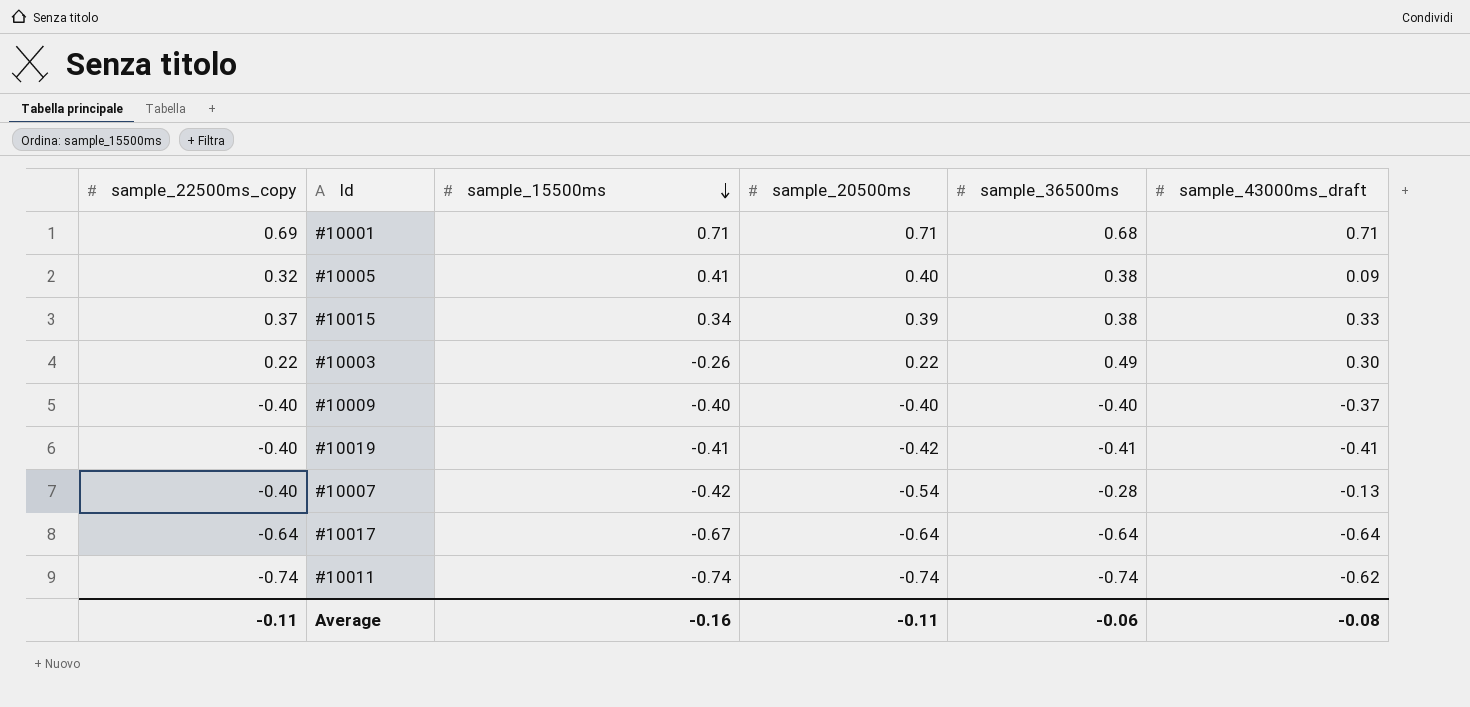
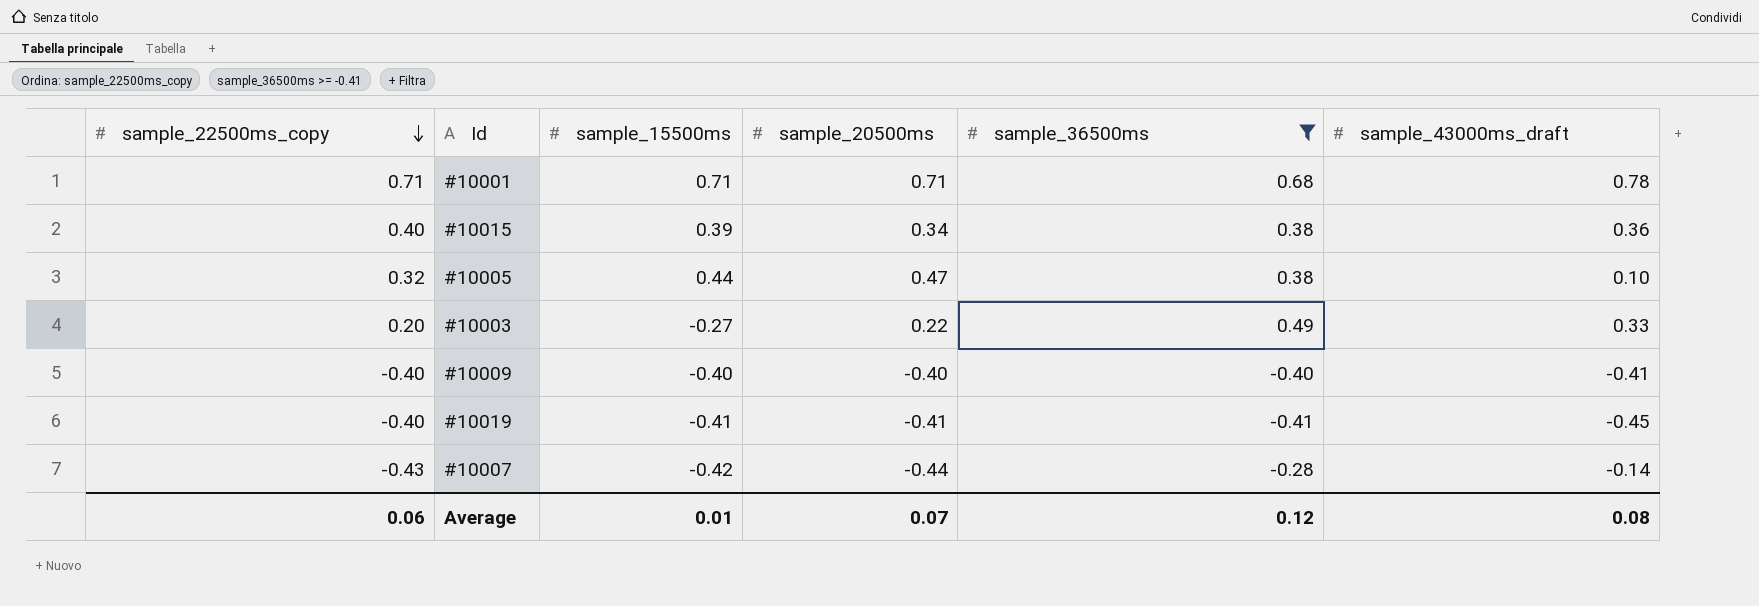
filter: none -> sample_36500ms >= -0.41
row order: sample_15500ms descending -> sample_22500ms_copy descending
#10001 | sample_22500ms_copy: 0.69 -> 0.71
#10001 | sample_43000ms_draft: 0.71 -> 0.78
#10015 | sample_22500ms_copy: 0.37 -> 0.40
#10015 | sample_15500ms: 0.34 -> 0.39
#10015 | sample_20500ms: 0.39 -> 0.34
#10015 | sample_43000ms_draft: 0.33 -> 0.36
#10005 | sample_15500ms: 0.41 -> 0.44
#10005 | sample_20500ms: 0.40 -> 0.47
#10005 | sample_43000ms_draft: 0.09 -> 0.10
#10003 | sample_22500ms_copy: 0.22 -> 0.20
#10003 | sample_15500ms: -0.26 -> -0.27
#10003 | sample_43000ms_draft: 0.30 -> 0.33
#10009 | sample_43000ms_draft: -0.37 -> -0.41
#10019 | sample_20500ms: -0.42 -> -0.41
#10019 | sample_43000ms_draft: -0.41 -> -0.45
#10007 | sample_22500ms_copy: -0.40 -> -0.43
#10007 | sample_20500ms: -0.54 -> -0.44
#10007 | sample_43000ms_draft: -0.13 -> -0.14
Average | sample_22500ms_copy: -0.11 -> 0.06
Average | sample_15500ms: -0.16 -> 0.01
Average | sample_20500ms: -0.11 -> 0.07
Average | sample_36500ms: -0.06 -> 0.12
Average | sample_43000ms_draft: -0.08 -> 0.08

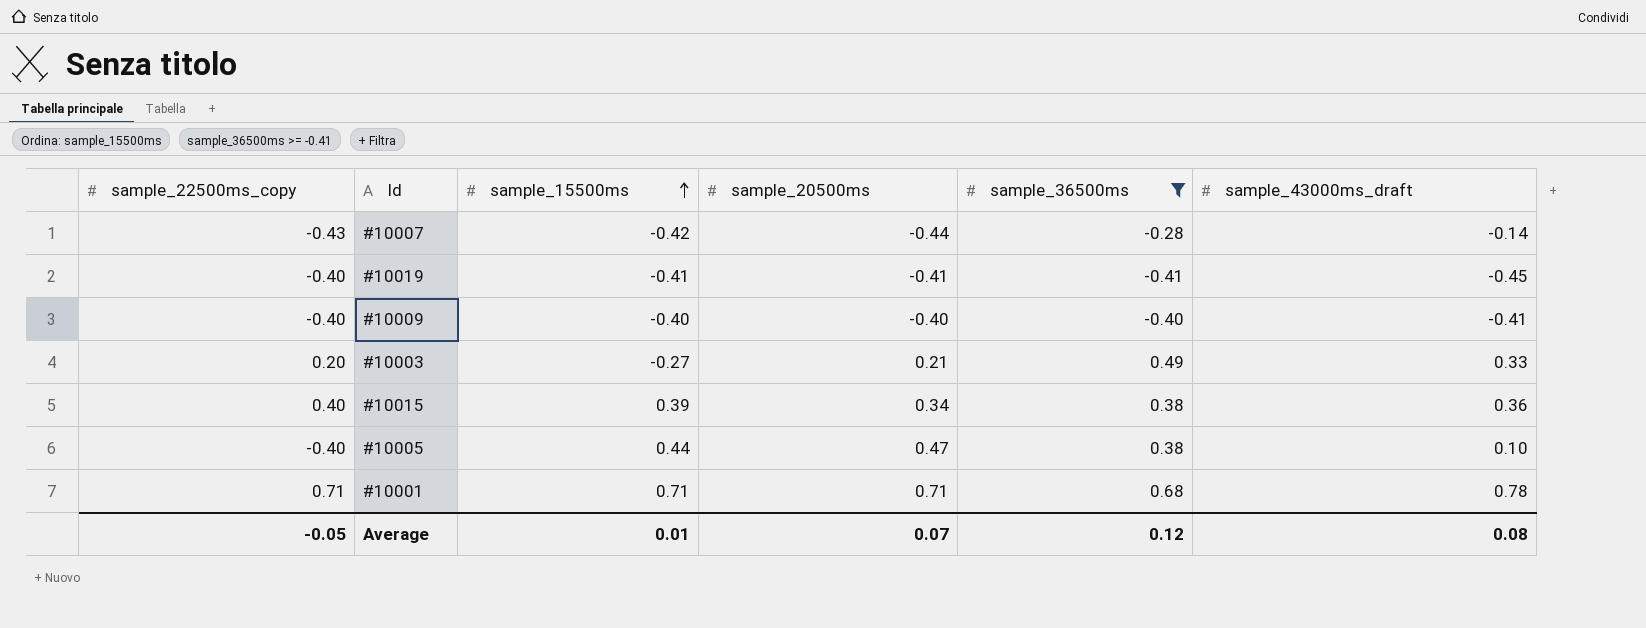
row order: sample_22500ms_copy descending -> sample_15500ms ascending
#10003 | sample_20500ms: 0.22 -> 0.21
#10005 | sample_22500ms_copy: 0.32 -> -0.40
Average | sample_22500ms_copy: 0.06 -> -0.05

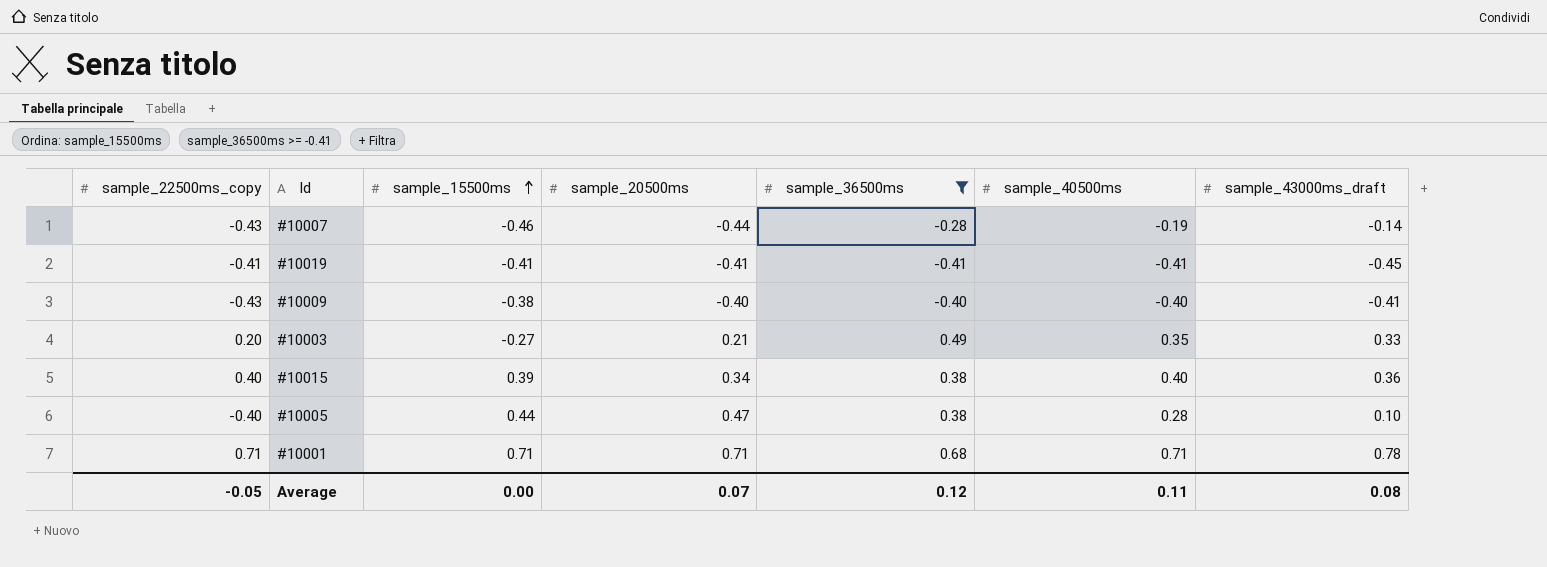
column sample_40500ms | position: none -> 6
#10007 | sample_15500ms: -0.42 -> -0.46
#10019 | sample_22500ms_copy: -0.40 -> -0.41
#10009 | sample_22500ms_copy: -0.40 -> -0.43
#10009 | sample_15500ms: -0.40 -> -0.38
Average | sample_15500ms: 0.01 -> 0.00

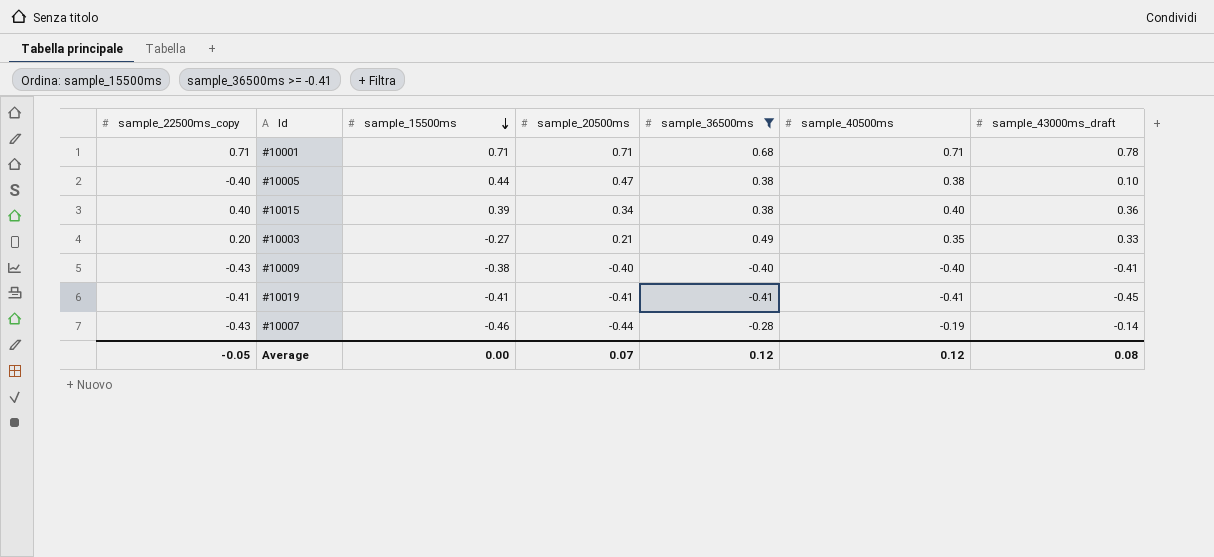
row order: sample_15500ms ascending -> sample_15500ms descending
#10005 | sample_40500ms: 0.28 -> 0.38
Average | sample_40500ms: 0.11 -> 0.12

